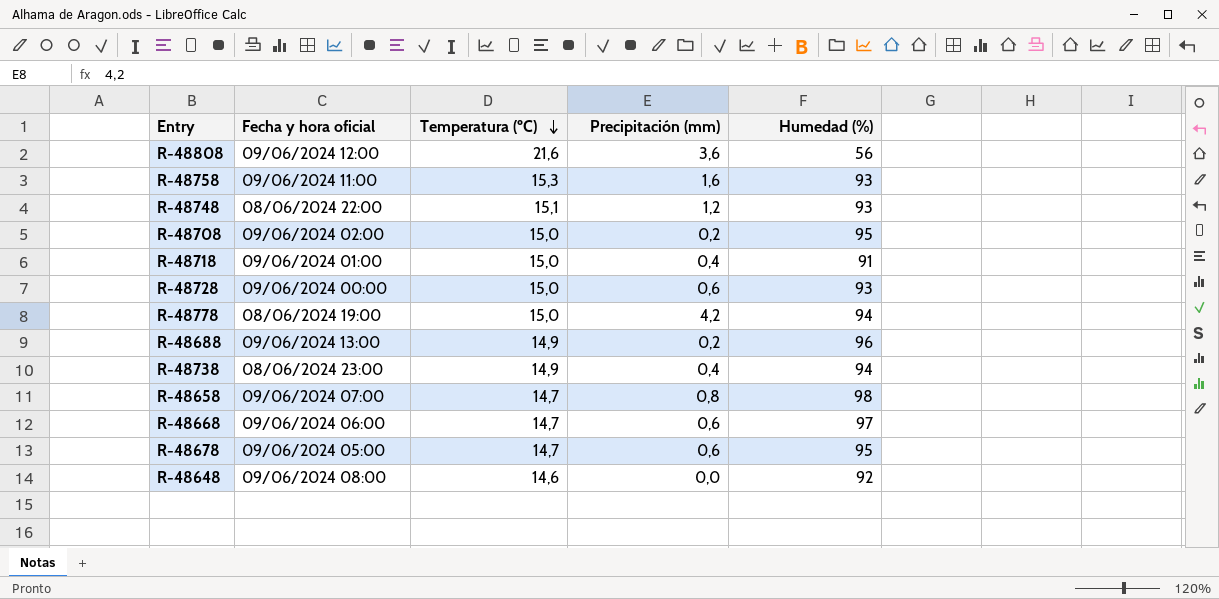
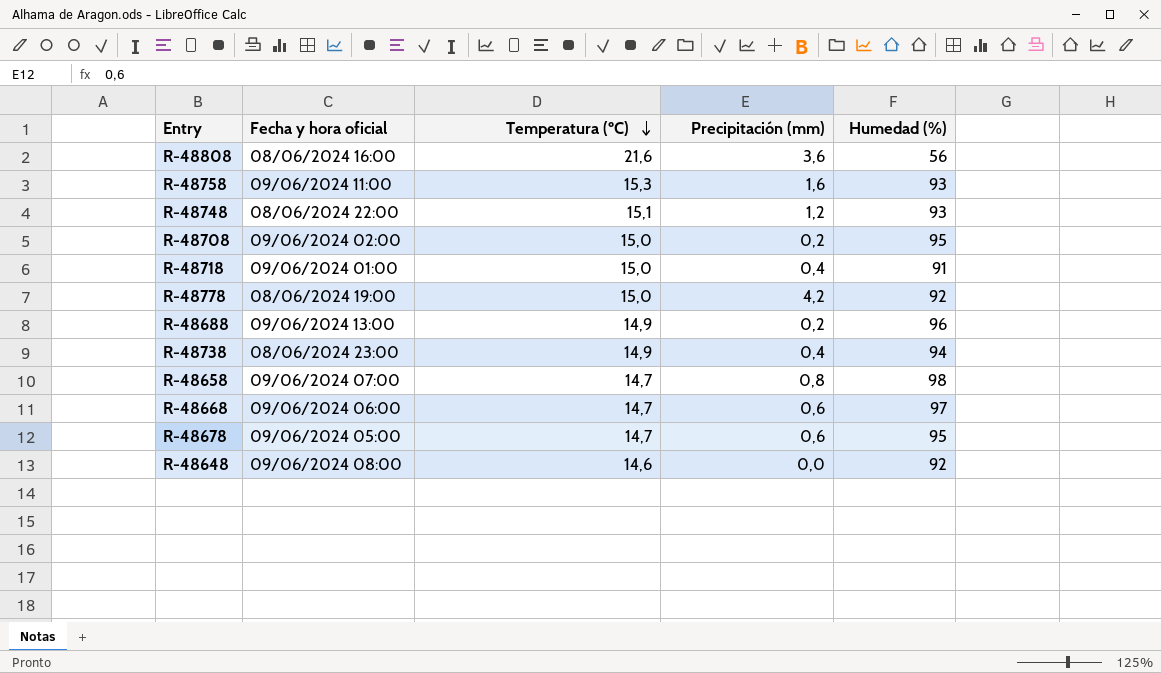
row R-48728: 09/06/2024 00:00 | 15,0 | 0,6 | 93 -> none
R-48808 | Fecha y hora oficial: 09/06/2024 12:00 -> 08/06/2024 16:00
R-48778 | Humedad (%): 94 -> 92

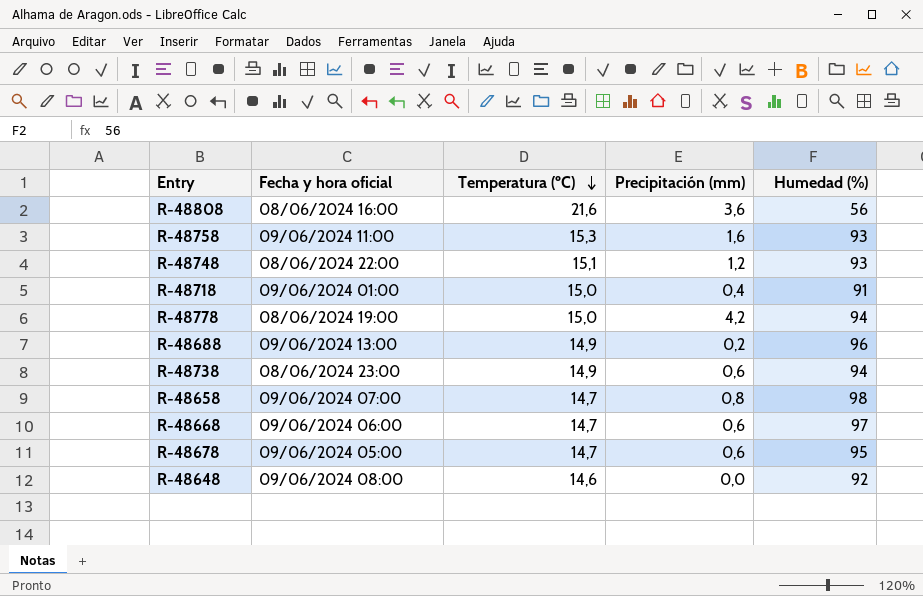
row R-48708: 09/06/2024 02:00 | 15,0 | 0,2 | 95 -> none
R-48778 | Humedad (%): 92 -> 94
R-48738 | Precipitación (mm): 0,4 -> 0,6

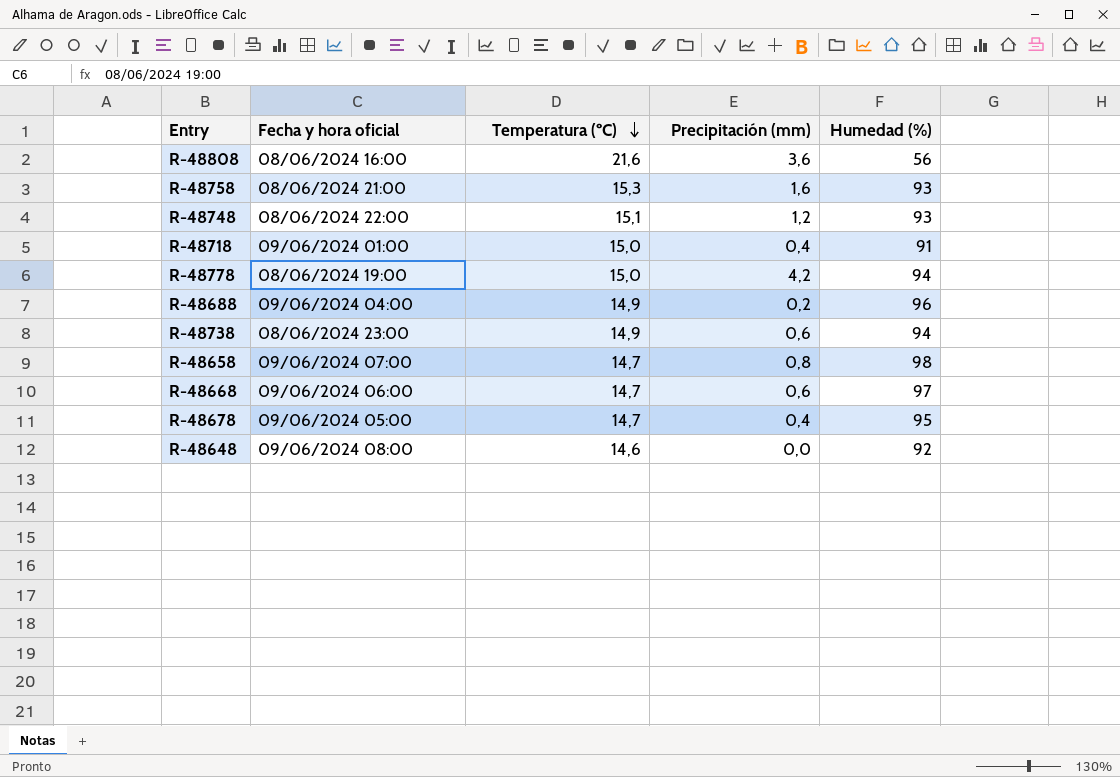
R-48758 | Fecha y hora oficial: 09/06/2024 11:00 -> 08/06/2024 21:00
R-48688 | Fecha y hora oficial: 09/06/2024 13:00 -> 09/06/2024 04:00
R-48678 | Precipitación (mm): 0,6 -> 0,4

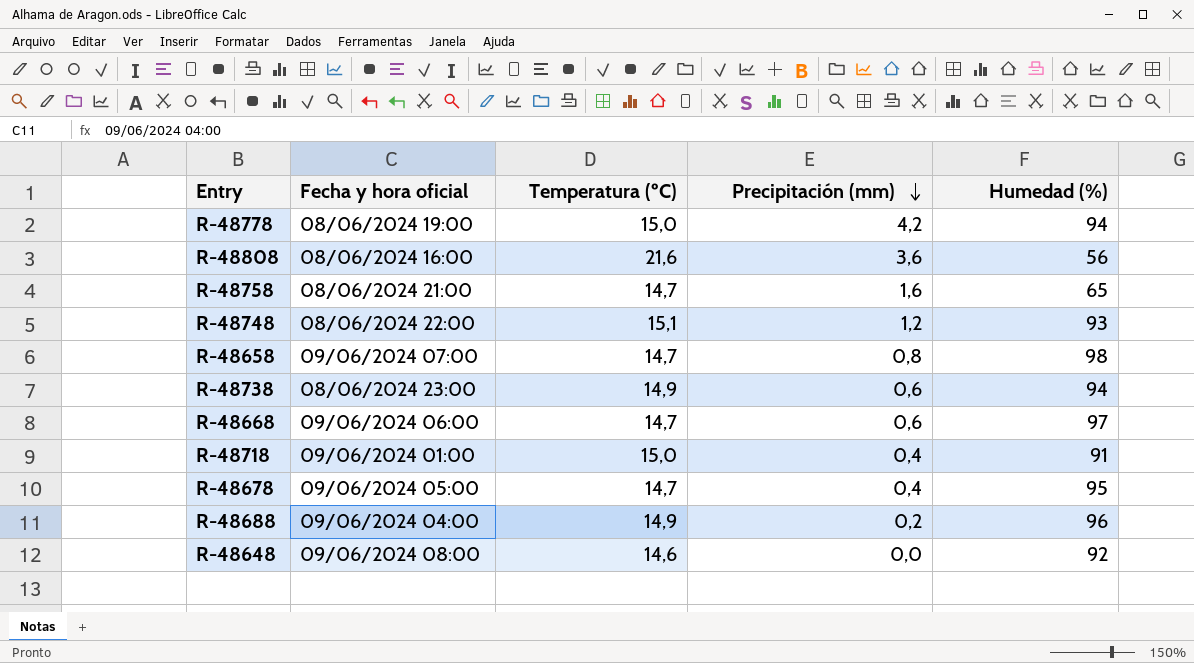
row order: Temperatura (ºC) descending -> Precipitación (mm) descending
R-48758 | Temperatura (ºC): 15,3 -> 14,7
R-48758 | Humedad (%): 93 -> 65

